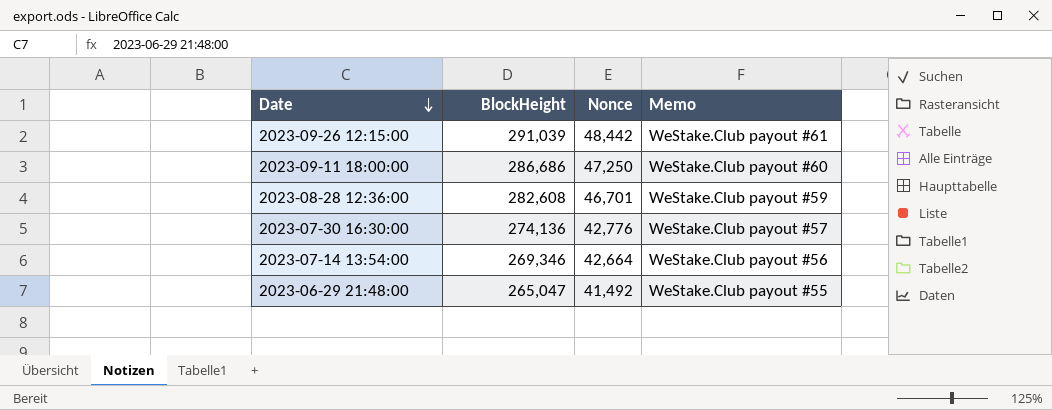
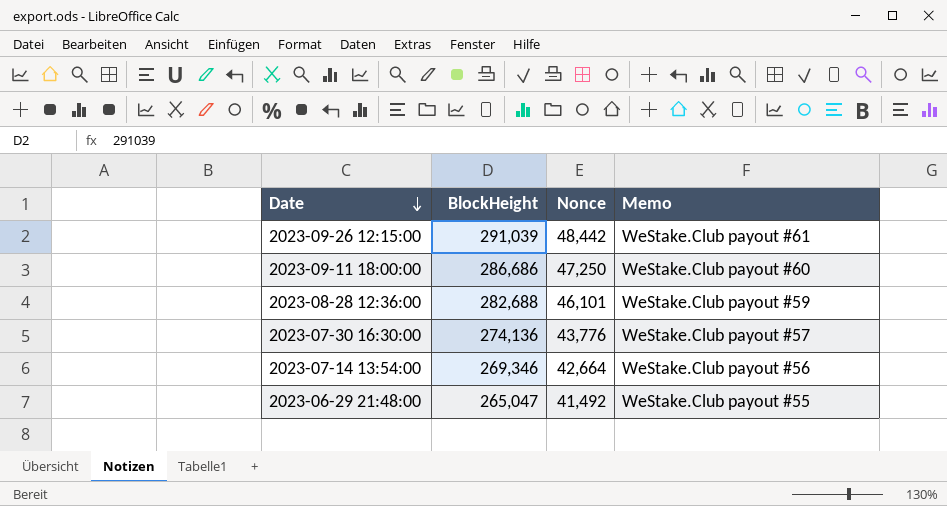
2023-08-28 12:36:00 | BlockHeight: 282,608 -> 282,688
2023-08-28 12:36:00 | Nonce: 46,701 -> 46,101
2023-07-30 16:30:00 | Nonce: 42,776 -> 43,776

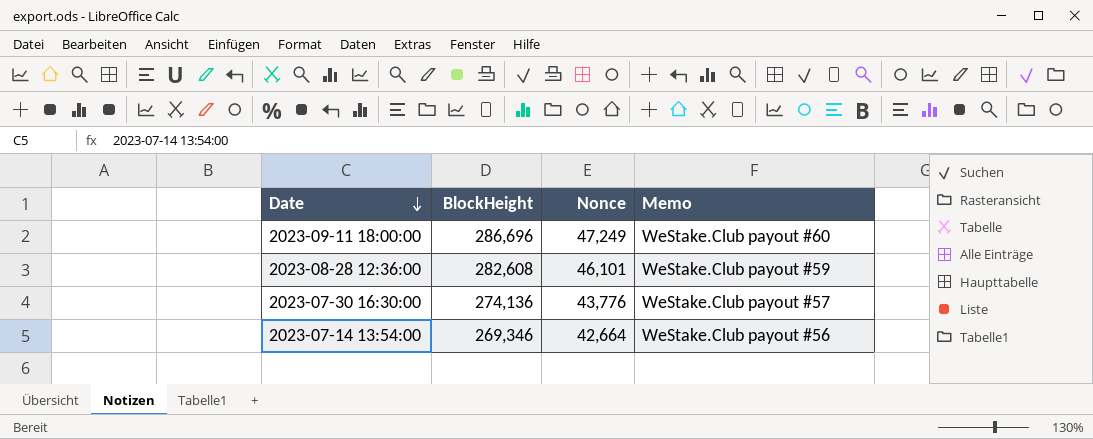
row 2023-09-26 12:15:00: 291,039 | 48,442 | WeStake.Club payout #61 -> none
row 2023-06-29 21:48:00: 265,047 | 41,492 | WeStake.Club payout #55 -> none
2023-09-11 18:00:00 | BlockHeight: 286,686 -> 286,696
2023-09-11 18:00:00 | Nonce: 47,250 -> 47,249
2023-08-28 12:36:00 | BlockHeight: 282,688 -> 282,608

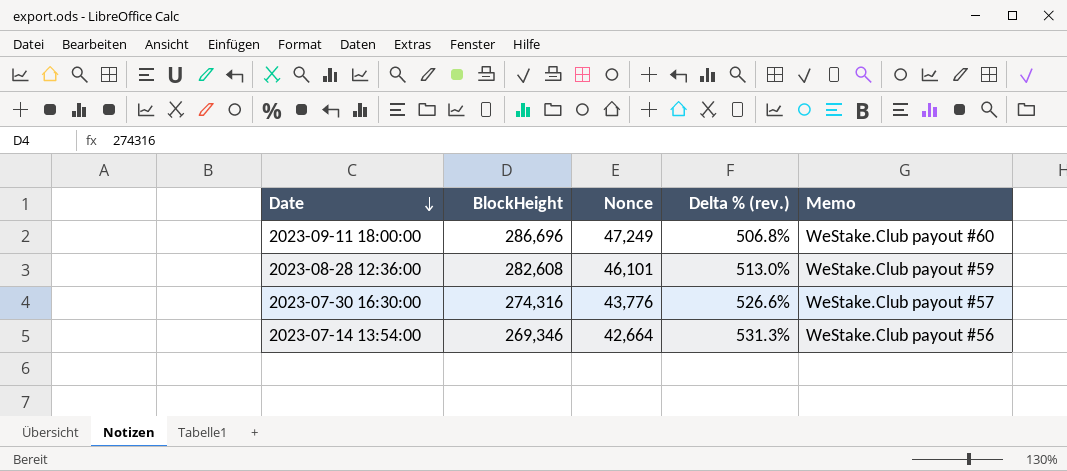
column Delta % (rev.) | formula: none -> ([BlockHeight] - [Nonce]) / [Nonce]
2023-07-30 16:30:00 | BlockHeight: 274,136 -> 274,316

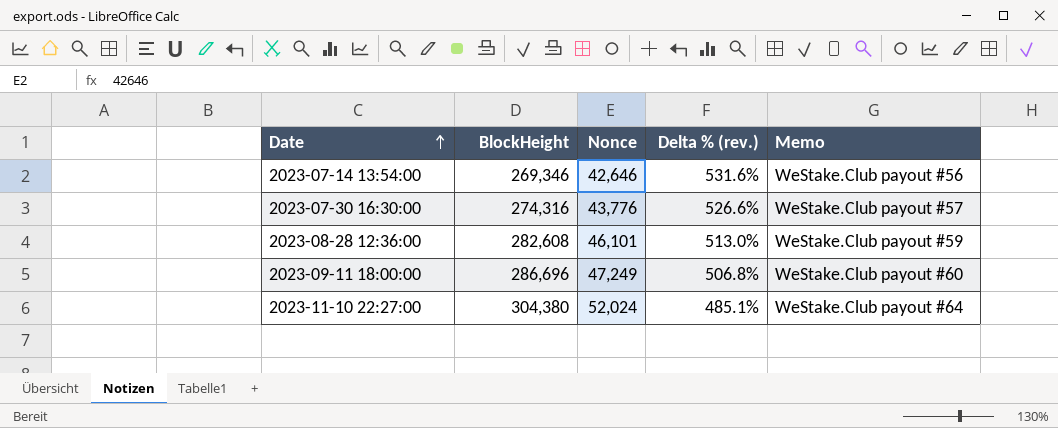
row order: Date descending -> Date ascending
2023-07-14 13:54:00 | Nonce: 42,664 -> 42,646
2023-07-14 13:54:00 | Delta % (rev.): 531.3% -> 531.6%
row 2023-11-10 22:27:00: none -> 304,380 | 52,024 | 485.1% | WeStake.Club payout #64

